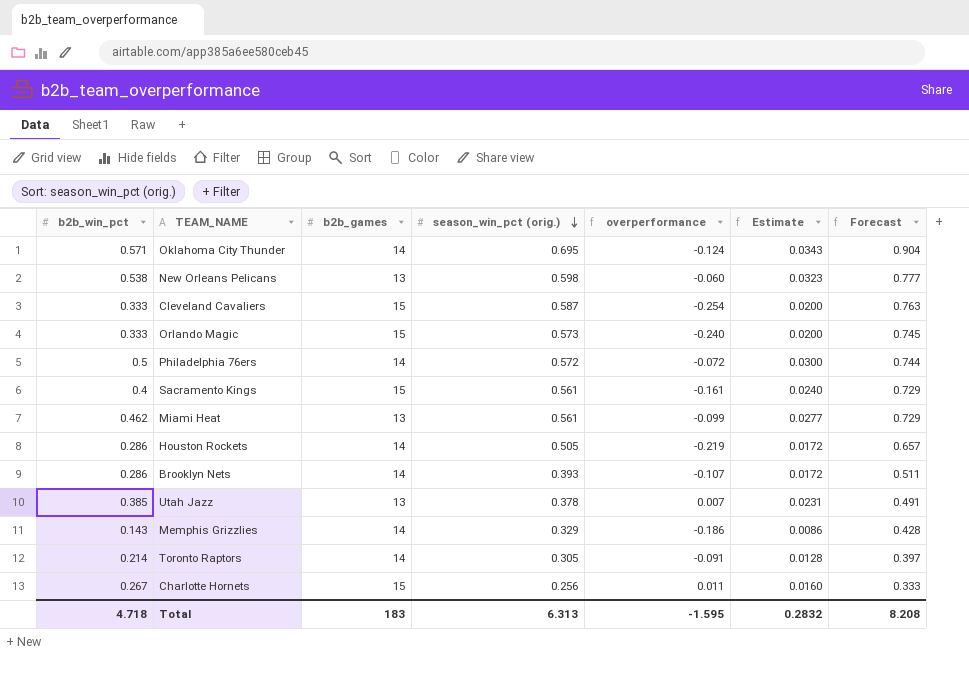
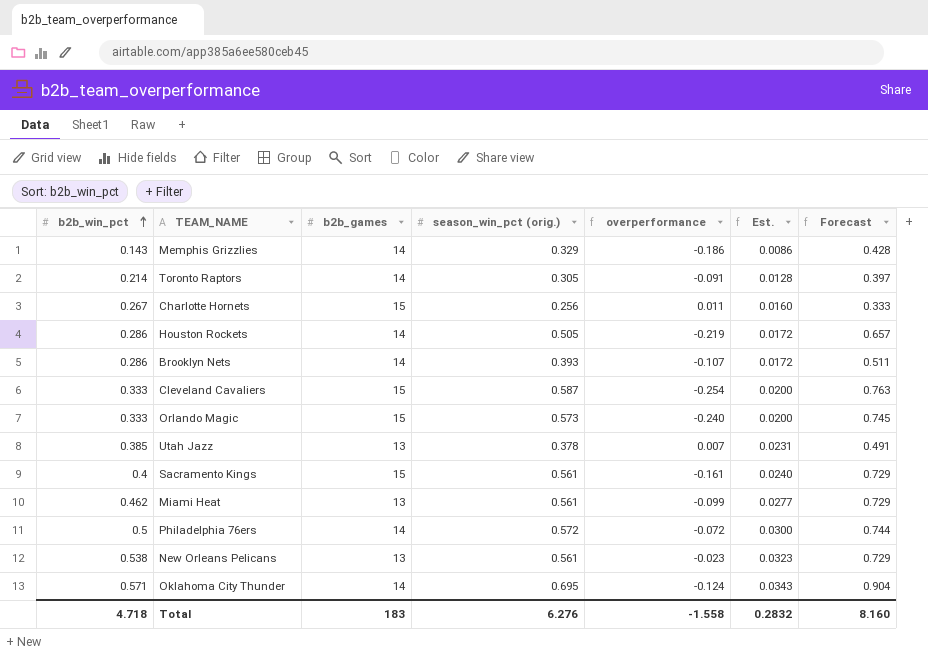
row order: season_win_pct (orig.) descending -> b2b_win_pct ascending
column name: Estimate -> Est.
New Orleans Pelicans | season_win_pct (orig.): 0.598 -> 0.561
New Orleans Pelicans | overperformance: -0.060 -> -0.023
New Orleans Pelicans | Forecast: 0.777 -> 0.729
Total | season_win_pct (orig.): 6.313 -> 6.276
Total | overperformance: -1.595 -> -1.558
Total | Forecast: 8.208 -> 8.160

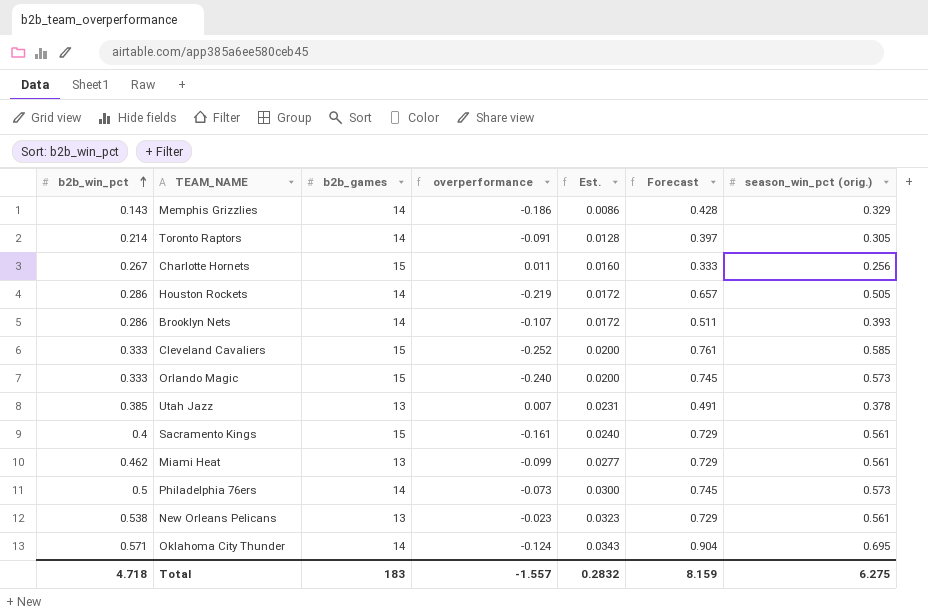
column season_win_pct (orig.) | position: 4 -> 7
Cleveland Cavaliers | overperformance: -0.254 -> -0.252
Cleveland Cavaliers | Forecast: 0.763 -> 0.761
Cleveland Cavaliers | season_win_pct (orig.): 0.587 -> 0.585
Philadelphia 76ers | overperformance: -0.072 -> -0.073
Philadelphia 76ers | Forecast: 0.744 -> 0.745
Philadelphia 76ers | season_win_pct (orig.): 0.572 -> 0.573
Total | overperformance: -1.558 -> -1.557
Total | Forecast: 8.160 -> 8.159
Total | season_win_pct (orig.): 6.276 -> 6.275

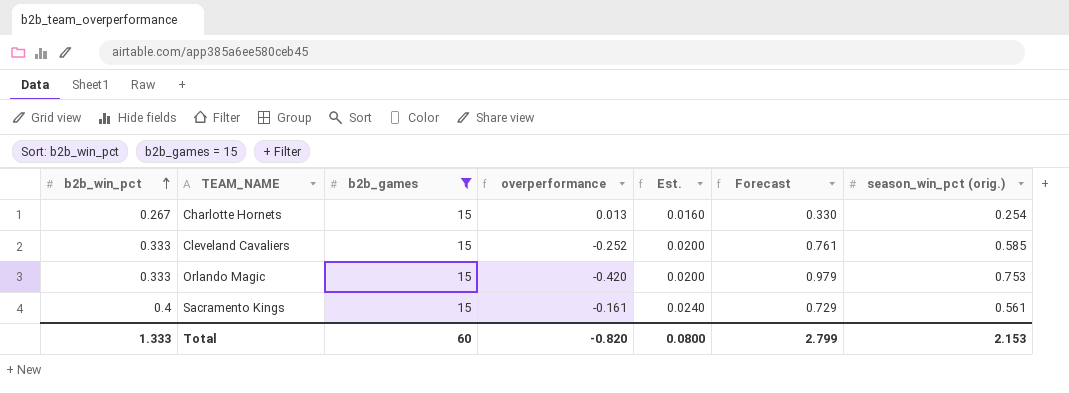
filter: none -> b2b_games = 15
Charlotte Hornets | overperformance: 0.011 -> 0.013
Charlotte Hornets | Forecast: 0.333 -> 0.330
Charlotte Hornets | season_win_pct (orig.): 0.256 -> 0.254
Orlando Magic | overperformance: -0.240 -> -0.420
Orlando Magic | Forecast: 0.745 -> 0.979
Orlando Magic | season_win_pct (orig.): 0.573 -> 0.753
Total | b2b_win_pct: 4.718 -> 1.333
Total | b2b_games: 183 -> 60
Total | overperformance: -1.557 -> -0.820
Total | Est.: 0.2832 -> 0.0800
Total | Forecast: 8.159 -> 2.799
Total | season_win_pct (orig.): 6.275 -> 2.153

